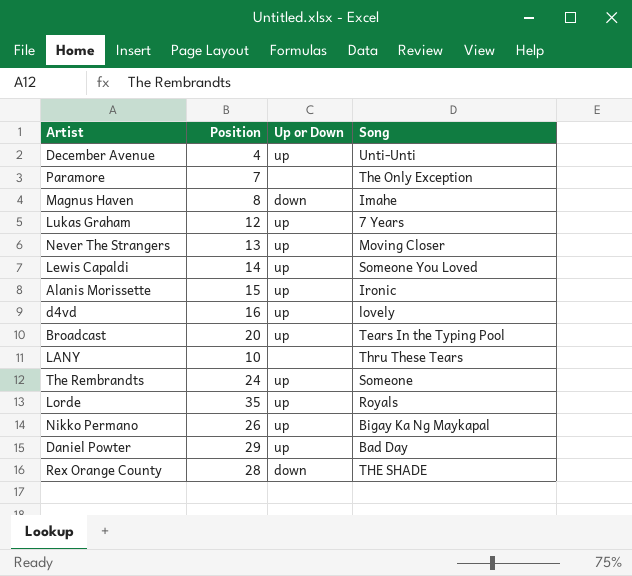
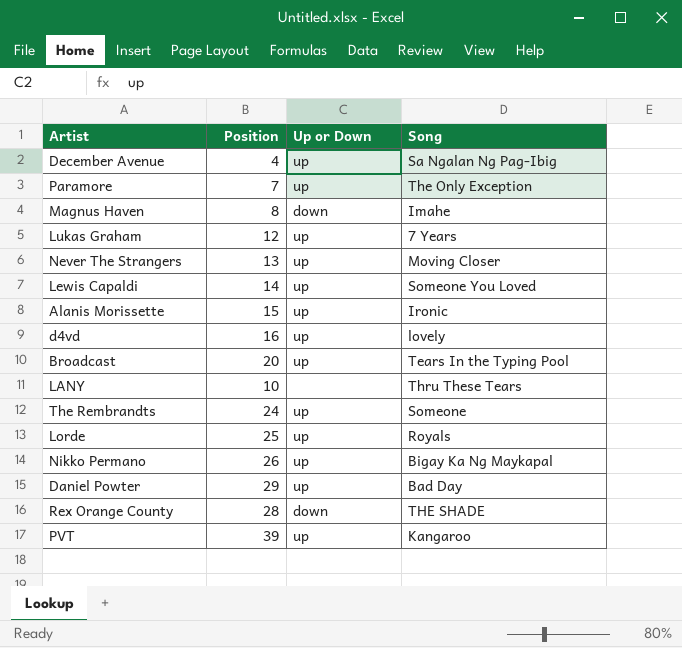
December Avenue | Song: Unti-Unti -> Sa Ngalan Ng Pag-Ibig
Paramore | Up or Down: none -> up
Lorde | Position: 35 -> 25
row PVT: none -> 39 | up | Kangaroo

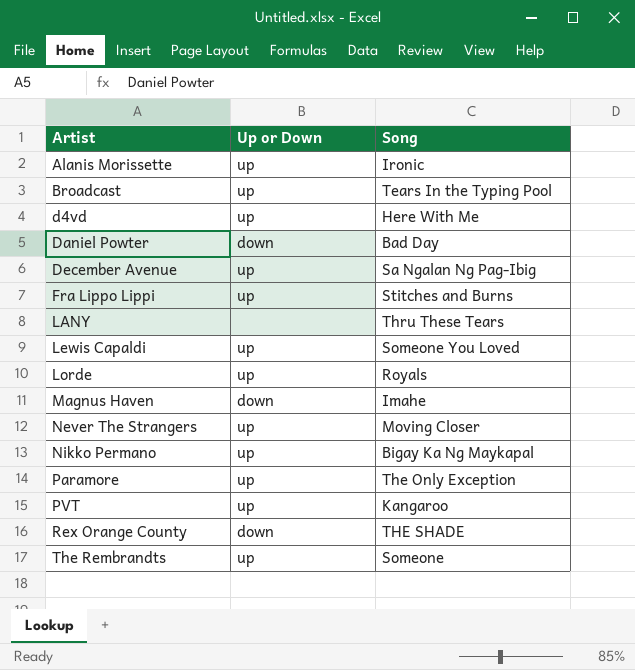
row order: none -> Artist ascending
column Position | position: 2 -> none
row Lukas Graham: 12 | up | 7 Years -> none
d4vd | Song: lovely -> Here With Me
Daniel Powter | Up or Down: up -> down
row Fra Lippo Lippi: none -> up | Stitches and Burns

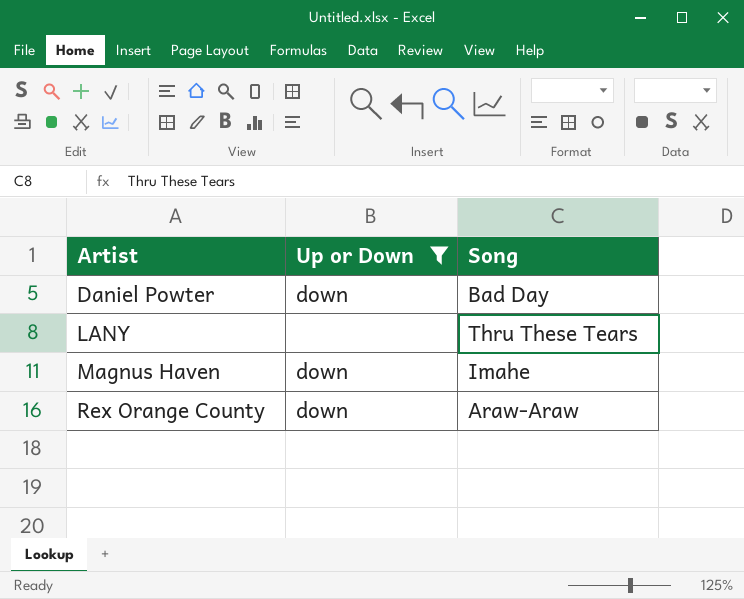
filter: none -> Up or Down != up
Rex Orange County | Song: THE SHADE -> Araw-Araw

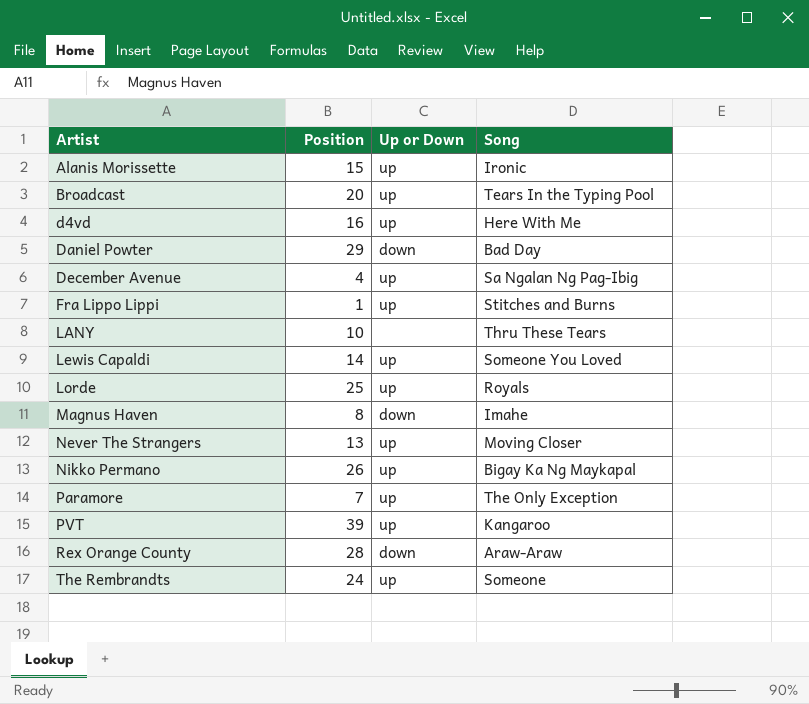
filter: Up or Down != up -> none
column Position | position: none -> 2

